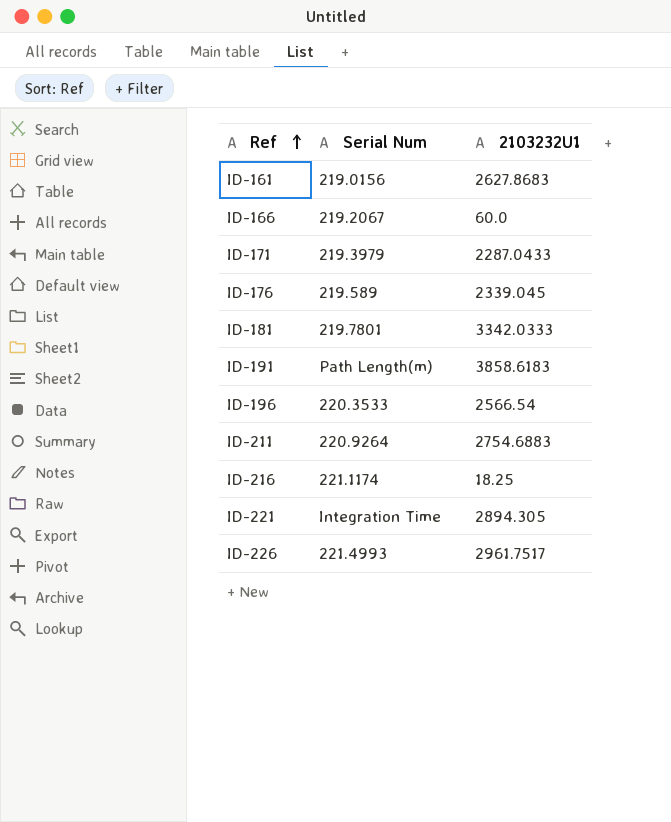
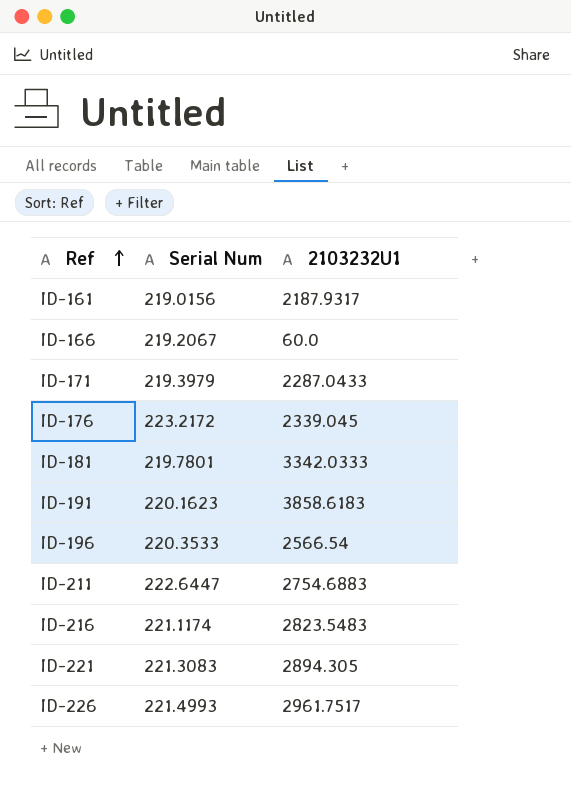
ID-161 | 2103232U1: 2627.8683 -> 2187.9317
ID-176 | Serial Num: 219.589 -> 223.2172
ID-191 | Serial Num: Path Length(m) -> 220.1623
ID-211 | Serial Num: 220.9264 -> 222.6447
ID-216 | 2103232U1: 18.25 -> 2823.5483
ID-221 | Serial Num: Integration Time -> 221.3083

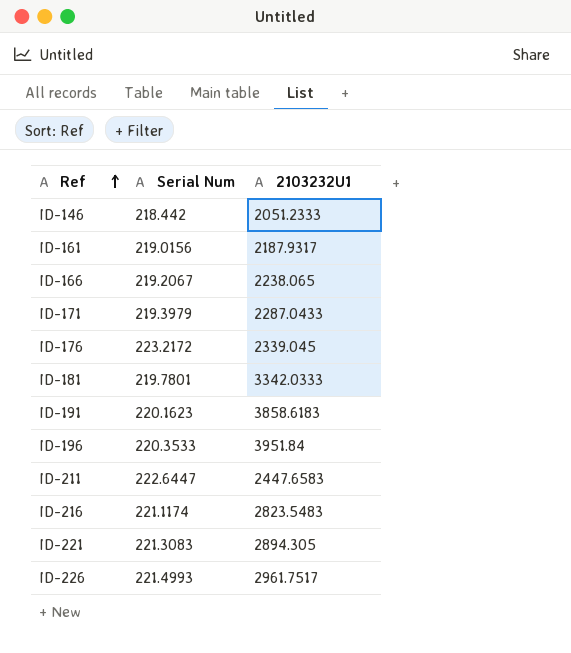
row ID-146: none -> 218.442 | 2051.2333
ID-166 | 2103232U1: 60.0 -> 2238.065
ID-196 | 2103232U1: 2566.54 -> 3951.84
ID-211 | 2103232U1: 2754.6883 -> 2447.6583

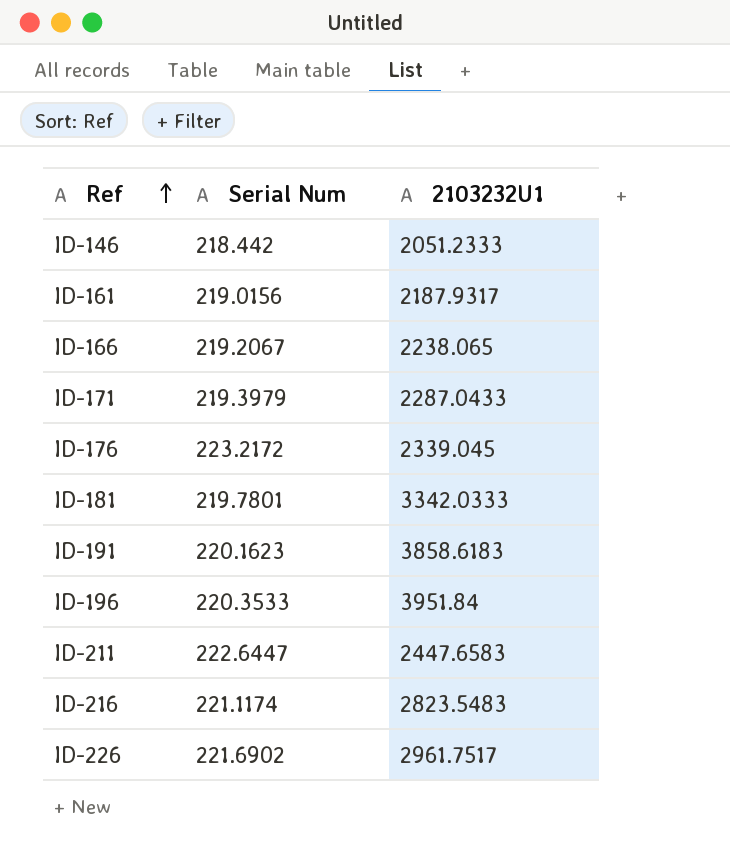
row ID-221: 221.3083 | 2894.305 -> none
ID-226 | Serial Num: 221.4993 -> 221.6902

